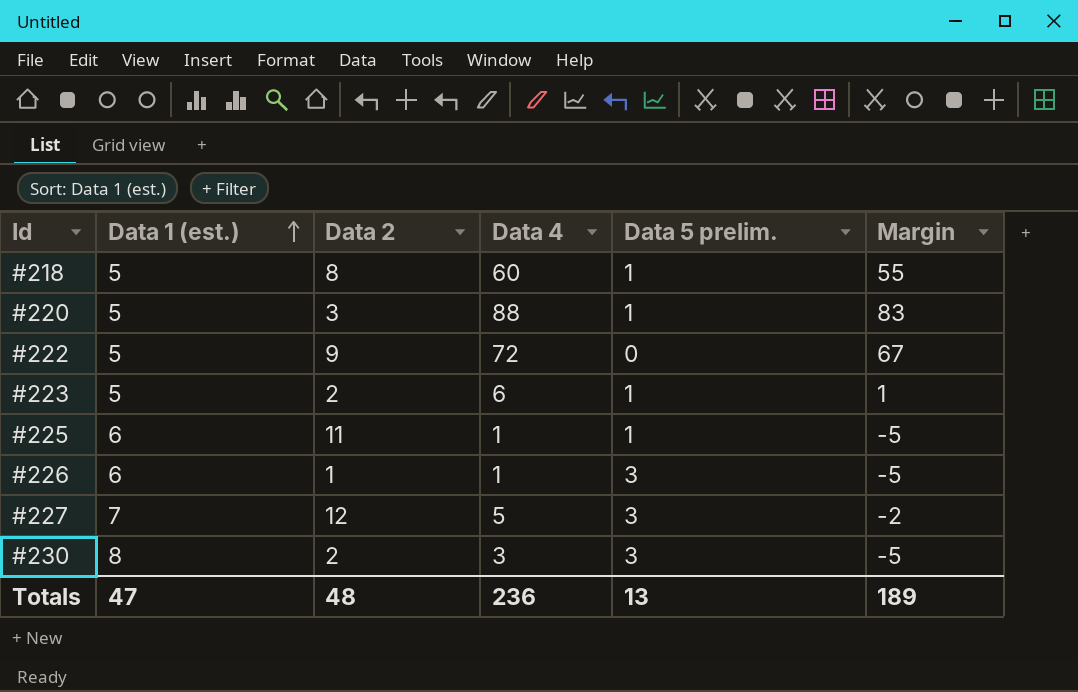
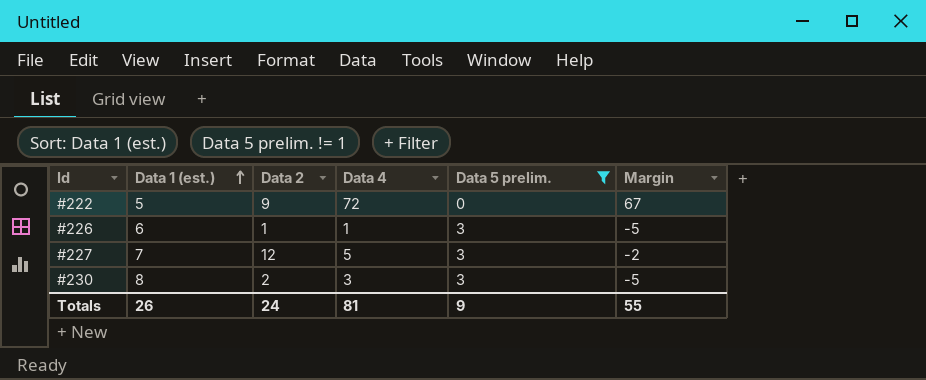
filter: none -> Data 5 prelim. != 1
Totals | Data 1 (est.): 47 -> 26
Totals | Data 2: 48 -> 24
Totals | Data 4: 236 -> 81
Totals | Data 5 prelim.: 13 -> 9
Totals | Margin: 189 -> 55

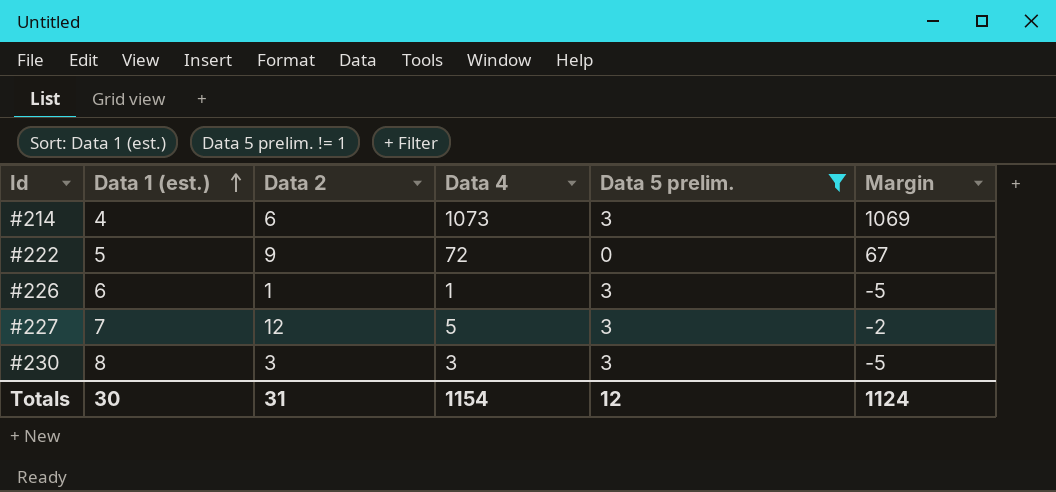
row #214: none -> 4 | 6 | 1073 | 3 | 1069
#230 | Data 2: 2 -> 3
Totals | Data 1 (est.): 26 -> 30
Totals | Data 2: 24 -> 31
Totals | Data 4: 81 -> 1154
Totals | Data 5 prelim.: 9 -> 12
Totals | Margin: 55 -> 1124

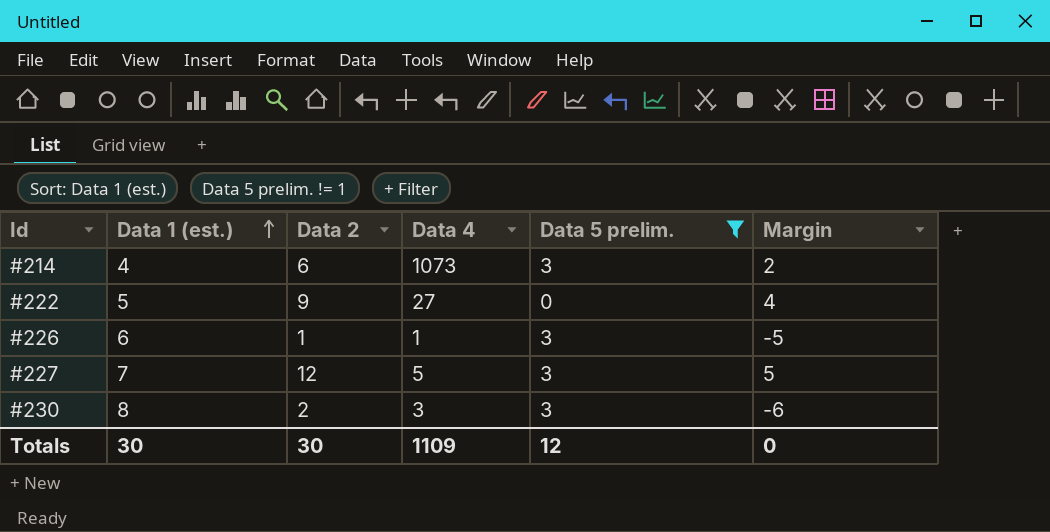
column Margin | formula: [Data 4] - [Data 1 (est.)] -> [Data 2] - [Data 1 (est.)]
#222 | Data 4: 72 -> 27
#230 | Data 2: 3 -> 2
Totals | Data 2: 31 -> 30
Totals | Data 4: 1154 -> 1109
Totals | Margin: 1124 -> 0

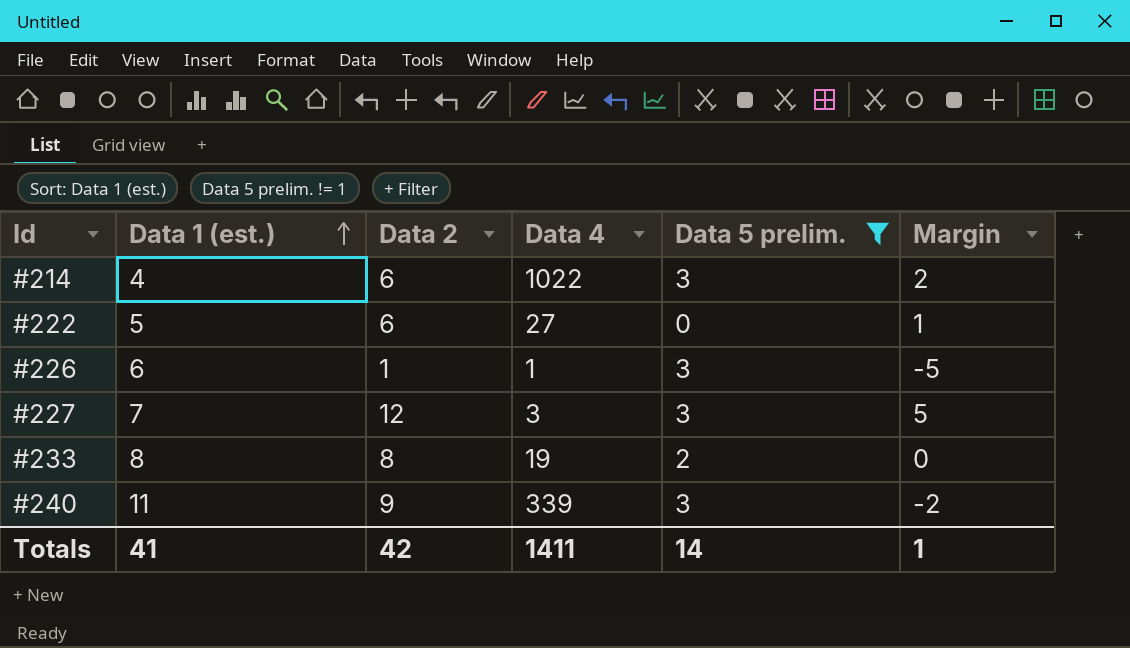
row #230: 8 | 2 | 3 | 3 | -6 -> none
#214 | Data 4: 1073 -> 1022
#222 | Data 2: 9 -> 6
#222 | Margin: 4 -> 1
#227 | Data 4: 5 -> 3
row #233: none -> 8 | 8 | 19 | 2 | 0
row #240: none -> 11 | 9 | 339 | 3 | -2
Totals | Data 1 (est.): 30 -> 41
Totals | Data 2: 30 -> 42
Totals | Data 4: 1109 -> 1411
Totals | Data 5 prelim.: 12 -> 14
Totals | Margin: 0 -> 1

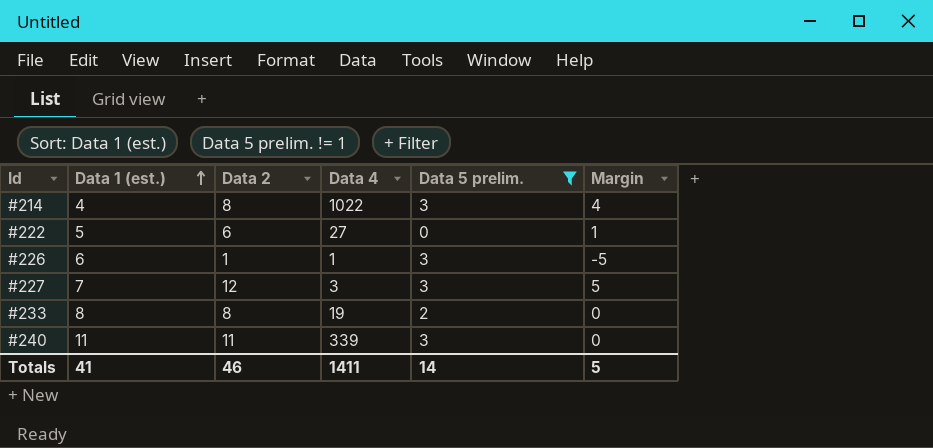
#214 | Data 2: 6 -> 8
#214 | Margin: 2 -> 4
#240 | Data 2: 9 -> 11
#240 | Margin: -2 -> 0
Totals | Data 2: 42 -> 46
Totals | Margin: 1 -> 5

